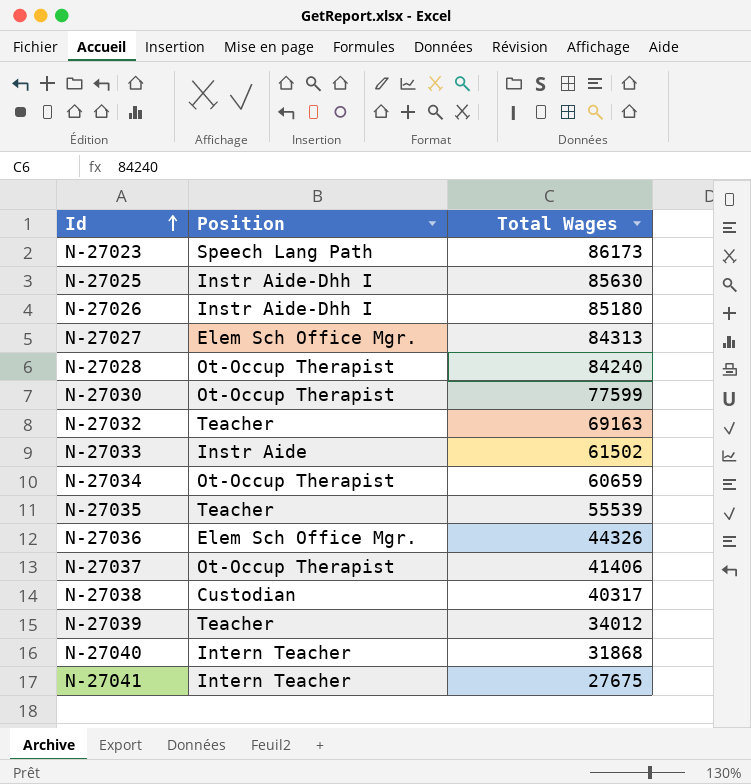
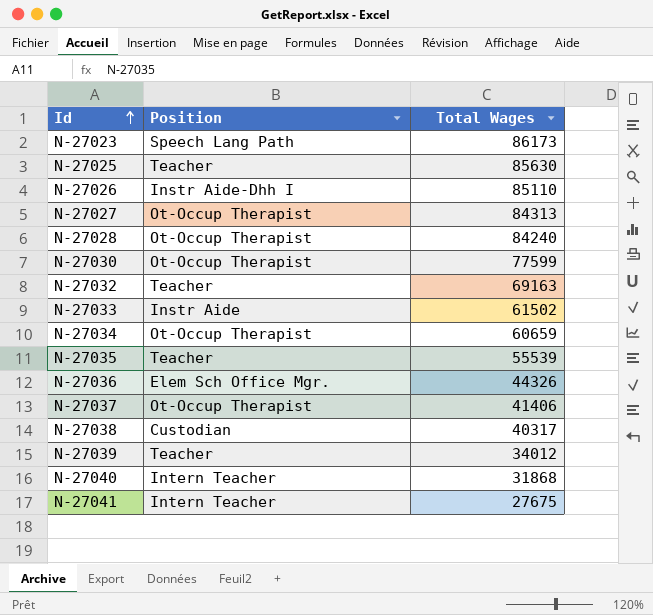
N-27025 | Position: Instr Aide-Dhh I -> Teacher
N-27026 | Total Wages: 85180 -> 85110
N-27027 | Position: Elem Sch Office Mgr. -> Ot-Occup Therapist

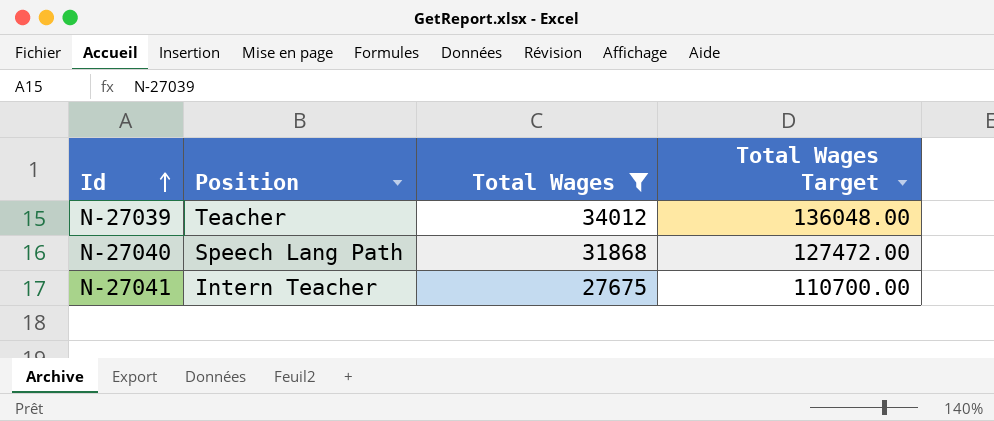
filter: none -> Total Wages <= 34012
column Total Wages Target | formula: none -> [Total Wages] * 4
N-27040 | Position: Intern Teacher -> Speech Lang Path

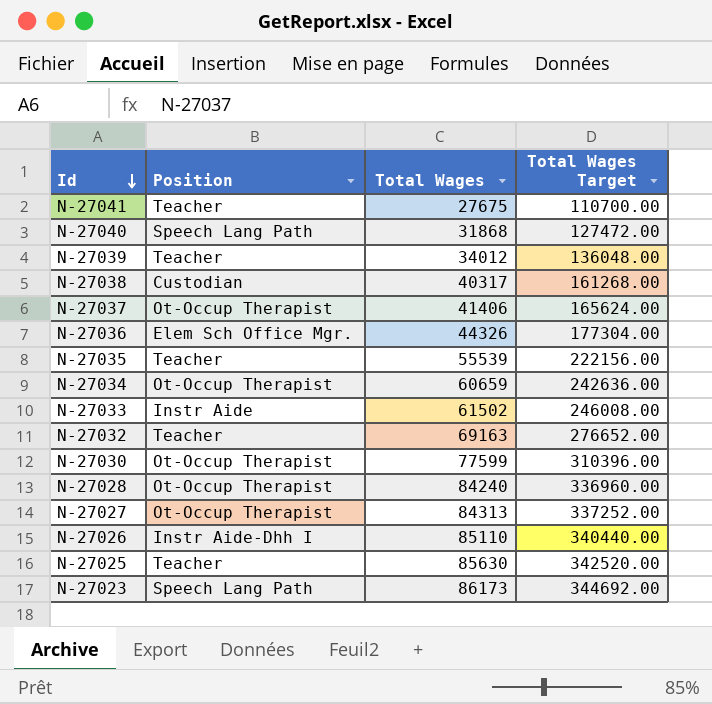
filter: Total Wages <= 34012 -> none
row order: Id ascending -> Id descending
N-27041 | Position: Intern Teacher -> Teacher

